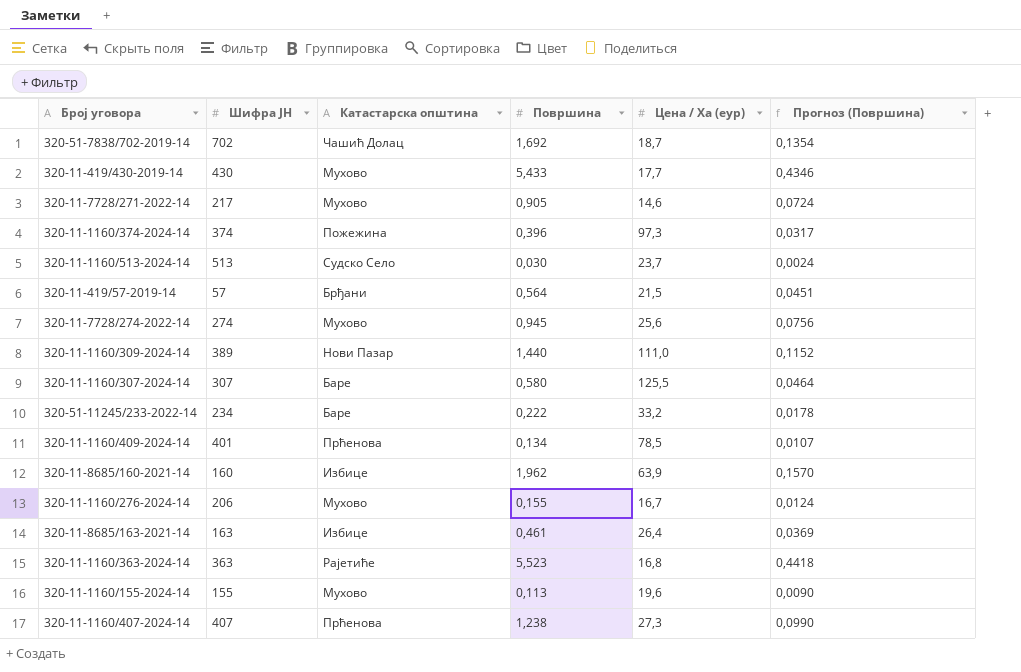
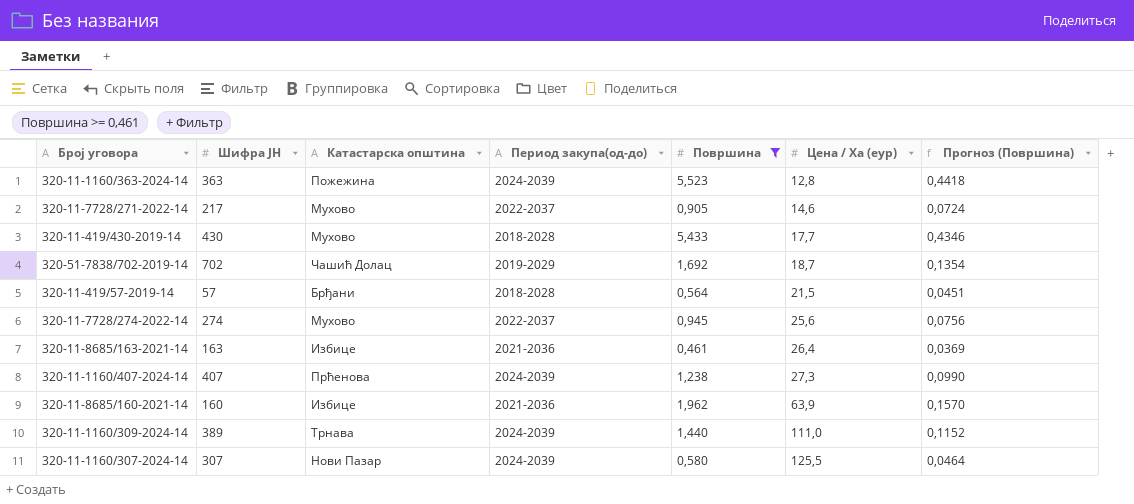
filter: none -> Површина >= 0,461
row order: none -> Цена / Ха (еур) ascending
column Период закупа(од-до) | position: none -> 4
320-11-1160/363-2024-14 | Катастарска општина: Рајетиће -> Пожежина
320-11-1160/363-2024-14 | Цена / Ха (еур): 16,8 -> 12,8
320-11-1160/309-2024-14 | Катастарска општина: Нови Пазар -> Трнава
320-11-1160/307-2024-14 | Катастарска општина: Баре -> Нови Пазар

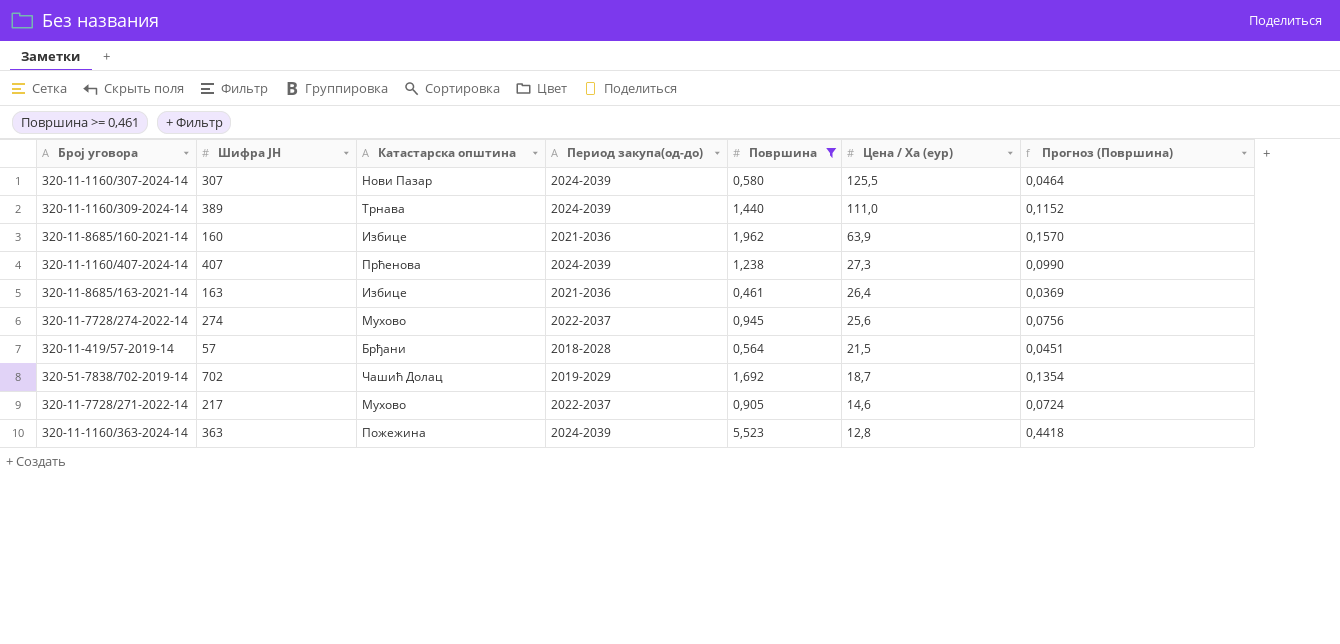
row order: Цена / Ха (еур) ascending -> Цена / Ха (еур) descending
row 320-11-419/430-2019-14: 430 | Мухово | 2018-2028 | 5,433 | 17,7 | 0,4346 -> none

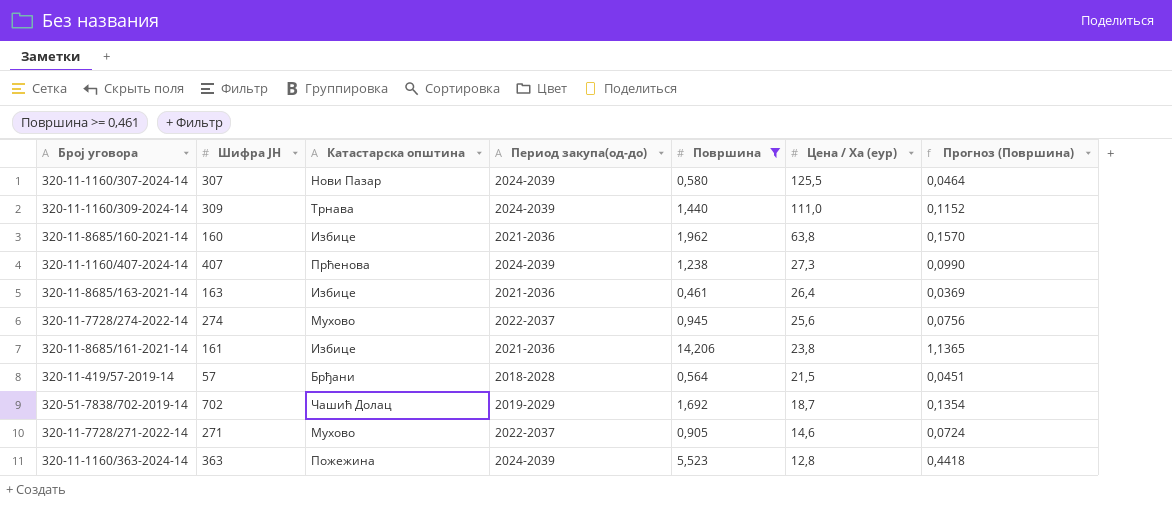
320-11-1160/309-2024-14 | Шифра ЈН: 389 -> 309
320-11-8685/160-2021-14 | Цена / Ха (еур): 63,9 -> 63,8
row 320-11-8685/161-2021-14: none -> 161 | Избице | 2021-2036 | 14,206 | 23,8 | 1,1365
320-11-7728/271-2022-14 | Шифра ЈН: 217 -> 271

